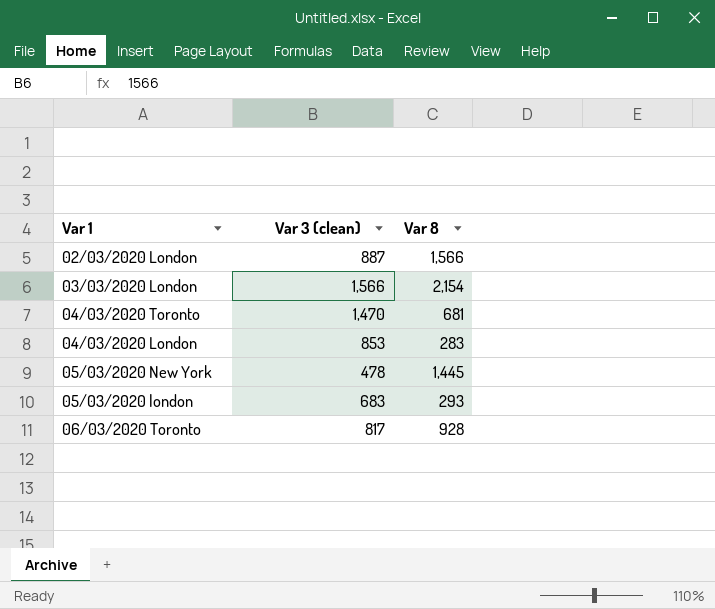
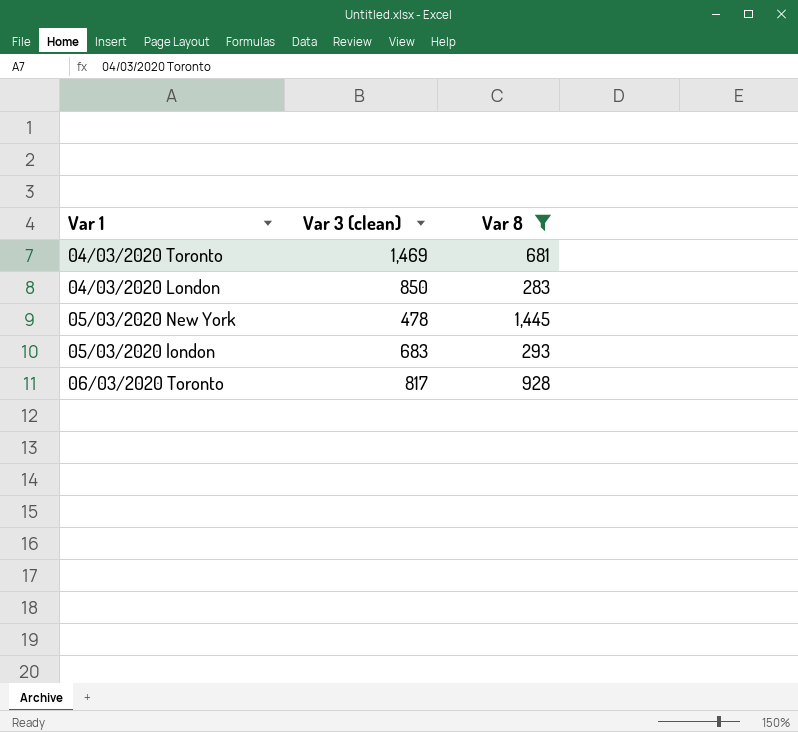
filter: none -> Var 8 <= 1,445
04/03/2020 Toronto | Var 3 (clean): 1,470 -> 1,469
04/03/2020 London | Var 3 (clean): 853 -> 850

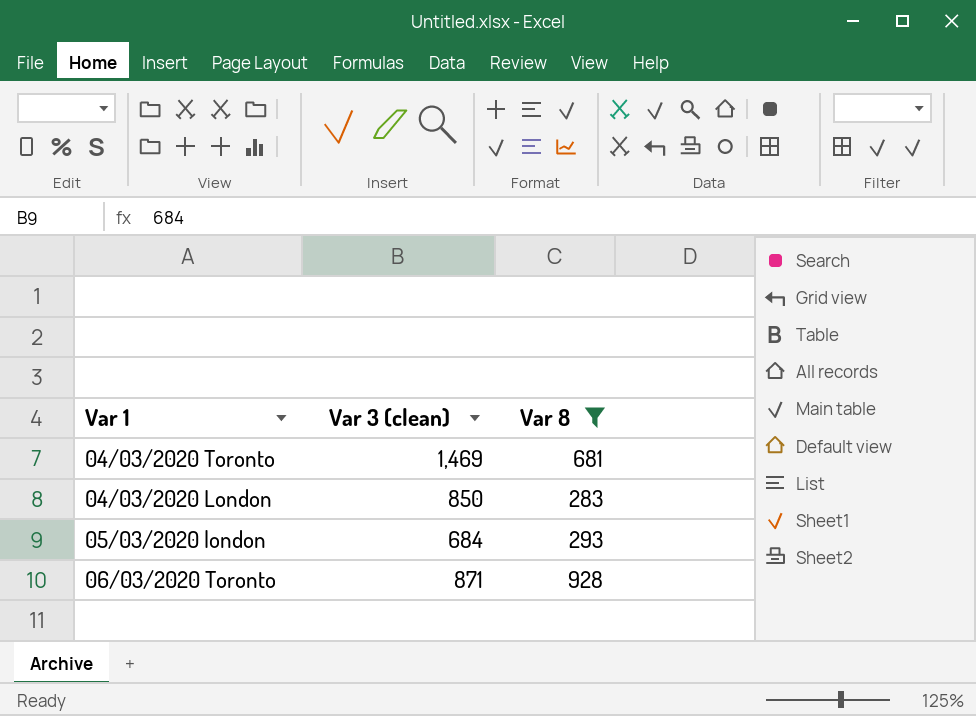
row 05/03/2020 New York: 478 | 1,445 -> none
05/03/2020 london | Var 3 (clean): 683 -> 684
06/03/2020 Toronto | Var 3 (clean): 817 -> 871

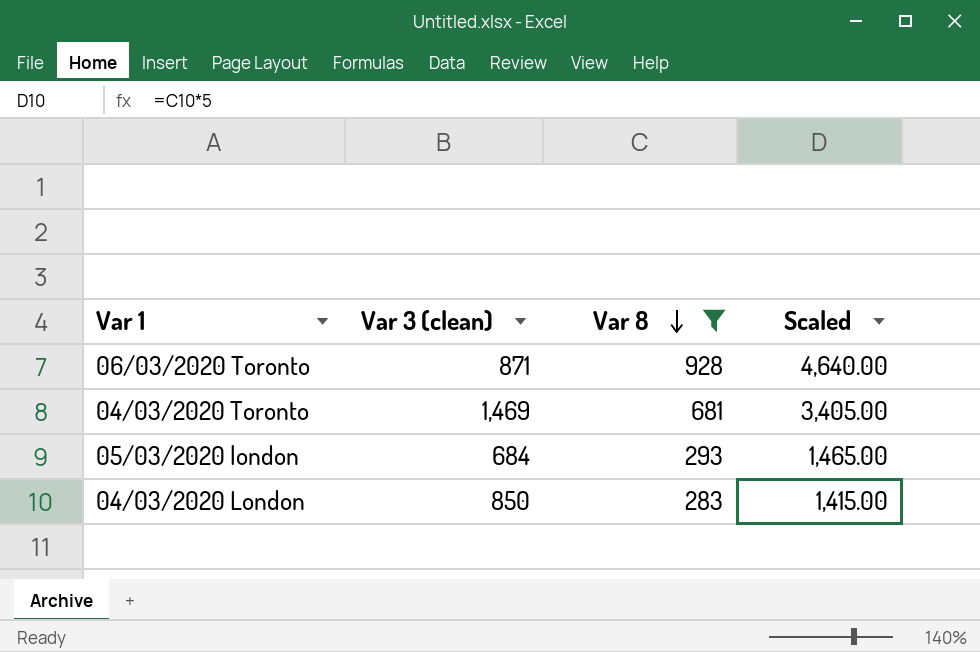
row order: none -> Var 8 descending
column Scaled | formula: none -> [Var 8] * 5

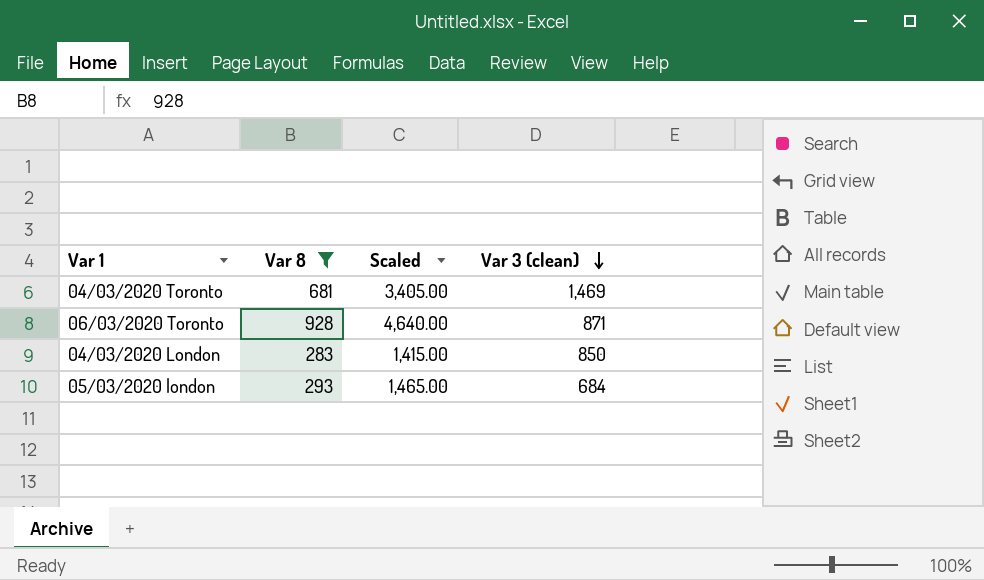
row order: Var 8 descending -> Var 3 (clean) descending
column Var 3 (clean) | position: 2 -> 4

